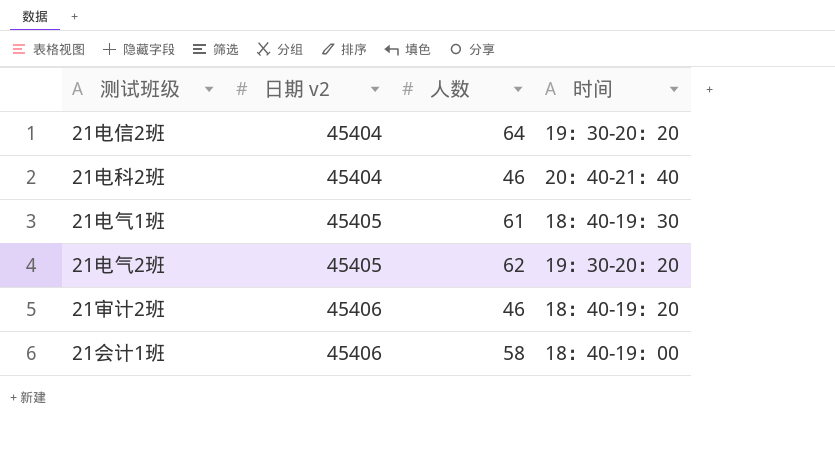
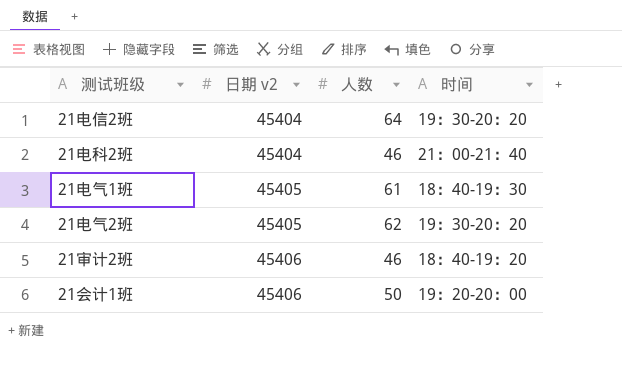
21电科2班 | 时间: 20：40-21：40 -> 21：00-21：40
21会计1班 | 人数: 58 -> 50
21会计1班 | 时间: 18：40-19：00 -> 19：20-20：00

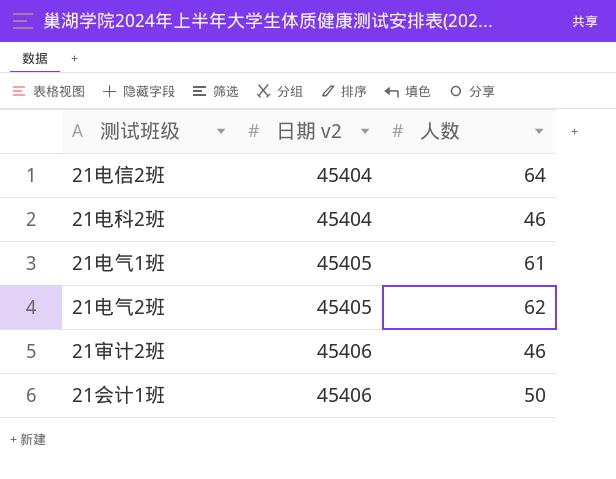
column 时间 | position: 4 -> none

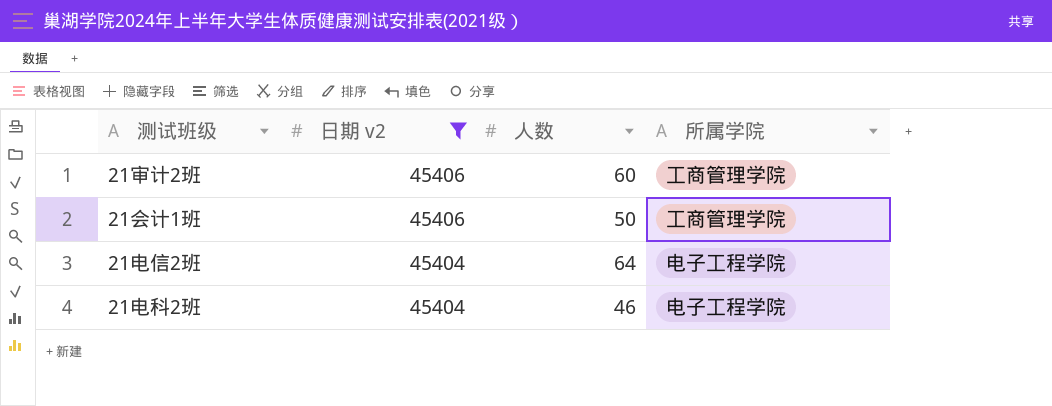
filter: none -> 日期 v2 != 45405
row order: 日期 v2 ascending -> 日期 v2 descending
column 所属学院 | position: none -> 4
21审计2班 | 人数: 46 -> 60

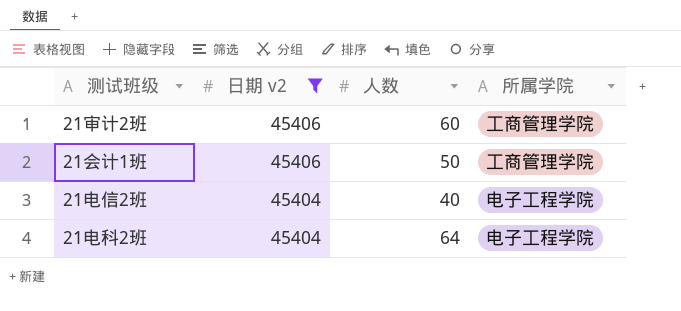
21电信2班 | 人数: 64 -> 40
21电科2班 | 人数: 46 -> 64

